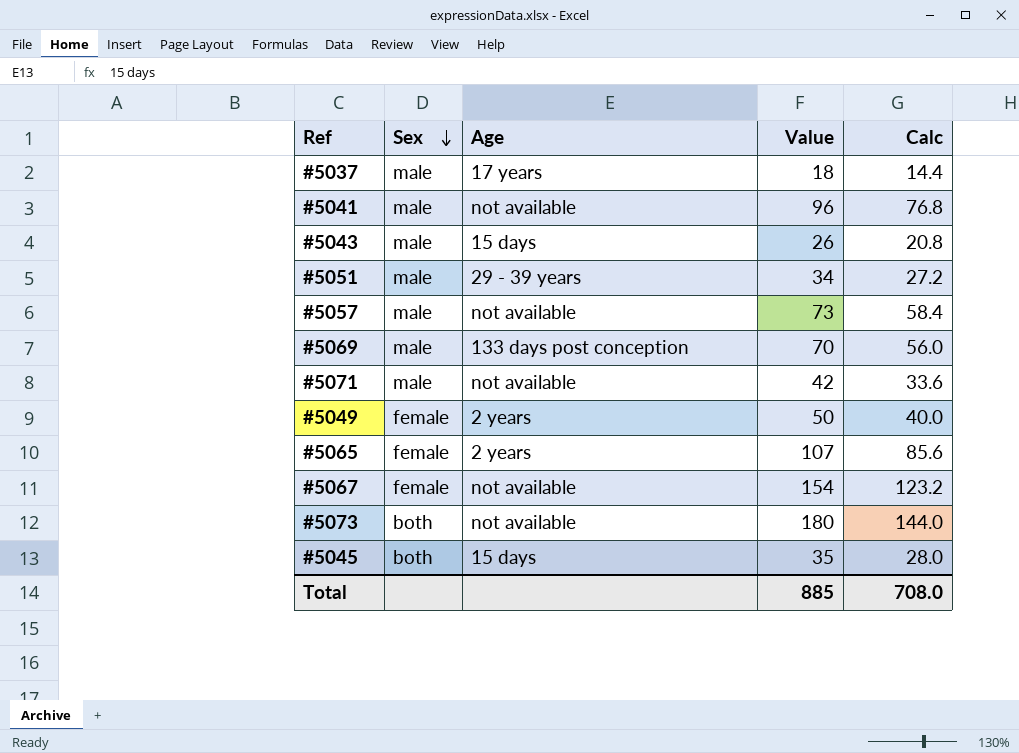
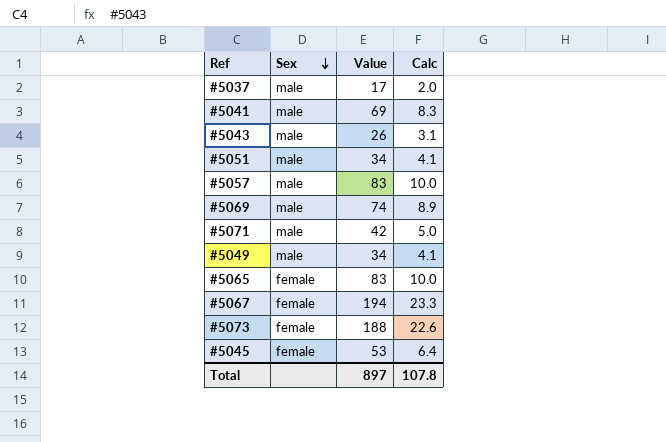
column Age | position: 3 -> none
column Calc | formula: [Value] * 0.8 -> [Value] * 0.12
#5037 | Value: 18 -> 17
#5041 | Value: 96 -> 69
#5057 | Value: 73 -> 83
#5069 | Value: 70 -> 74
#5049 | Sex: female -> male
#5049 | Value: 50 -> 34
#5065 | Value: 107 -> 83
#5067 | Value: 154 -> 194
#5073 | Sex: both -> female
#5073 | Value: 180 -> 188
#5045 | Sex: both -> female
#5045 | Value: 35 -> 53
Total | Value: 885 -> 897
Total | Calc: 708.0 -> 107.8

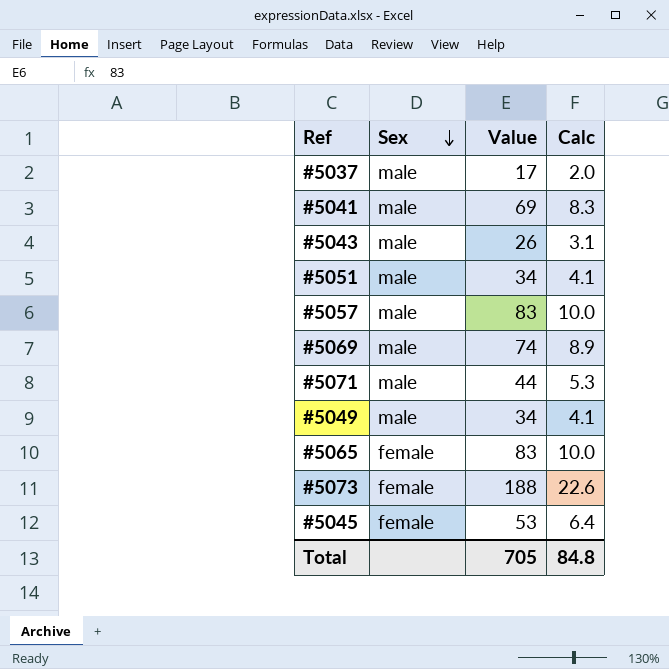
row #5067: female | 194 | 23.3 -> none
#5071 | Value: 42 -> 44
#5071 | Calc: 5.0 -> 5.3
Total | Value: 897 -> 705
Total | Calc: 107.8 -> 84.8

